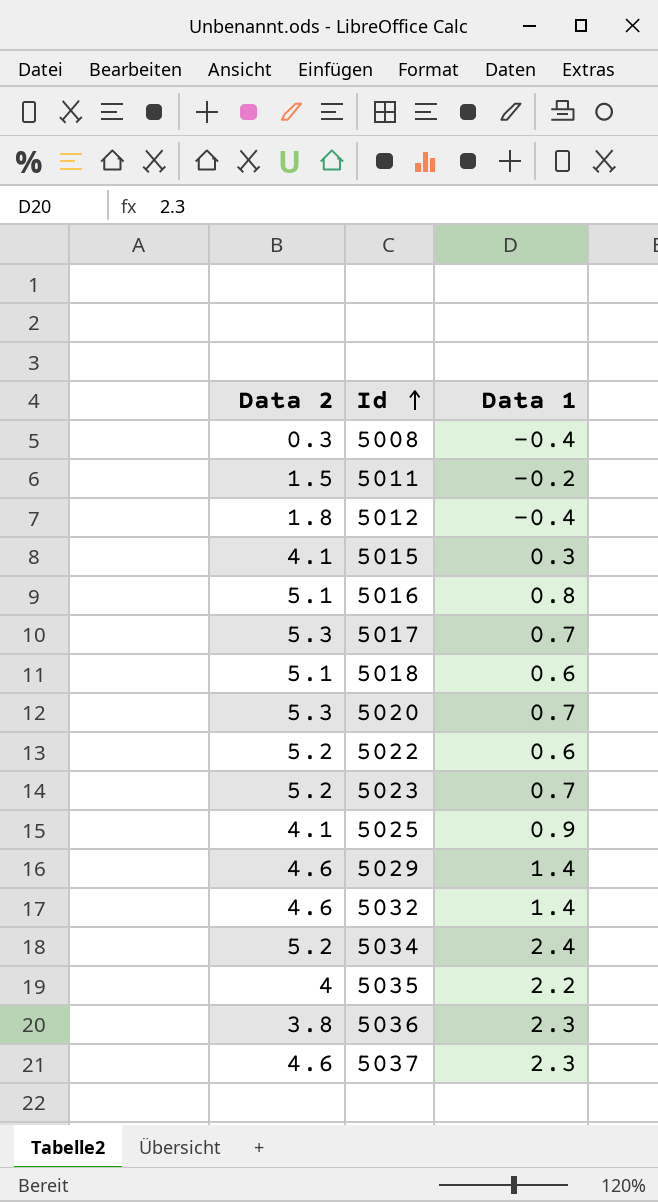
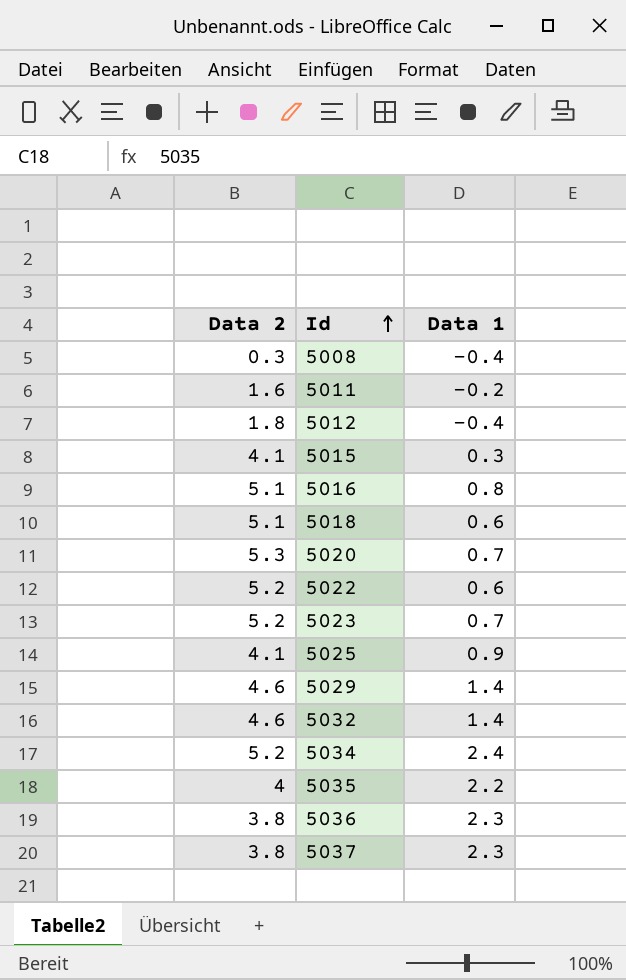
row 5017: 5.3 | 0.7 -> none
5011 | Data 2: 1.5 -> 1.6
5037 | Data 2: 4.6 -> 3.8

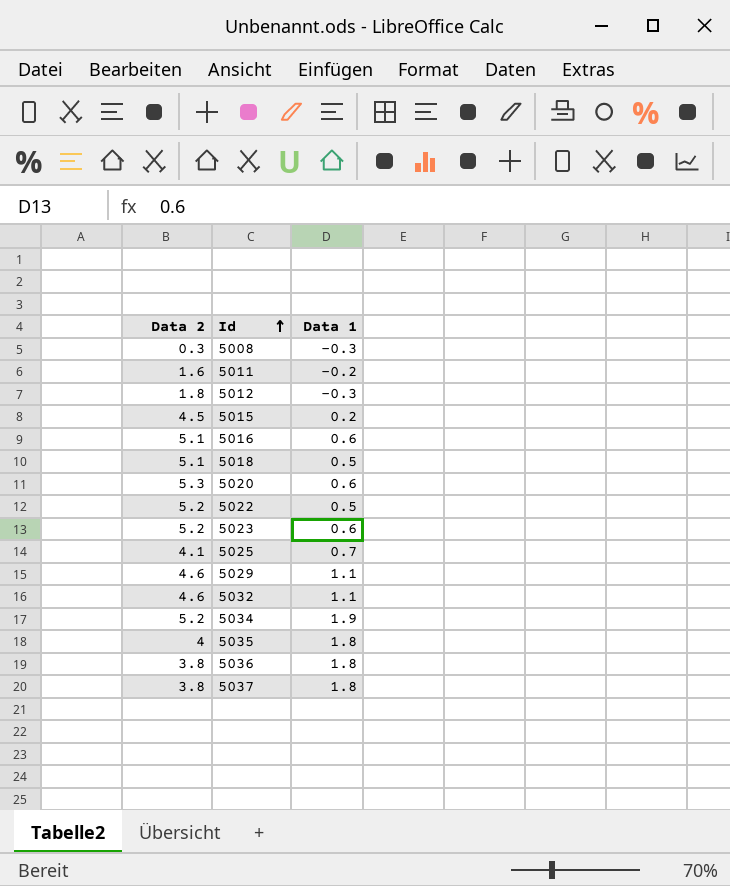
5008 | Data 1: -0.4 -> -0.3
5012 | Data 1: -0.4 -> -0.3
5015 | Data 2: 4.1 -> 4.5
5015 | Data 1: 0.3 -> 0.2
5016 | Data 1: 0.8 -> 0.6
5018 | Data 1: 0.6 -> 0.5
5020 | Data 1: 0.7 -> 0.6
5022 | Data 1: 0.6 -> 0.5
5023 | Data 1: 0.7 -> 0.6
5025 | Data 1: 0.9 -> 0.7
5029 | Data 1: 1.4 -> 1.1
5032 | Data 1: 1.4 -> 1.1
5034 | Data 1: 2.4 -> 1.9
5035 | Data 1: 2.2 -> 1.8
5036 | Data 1: 2.3 -> 1.8
5037 | Data 1: 2.3 -> 1.8

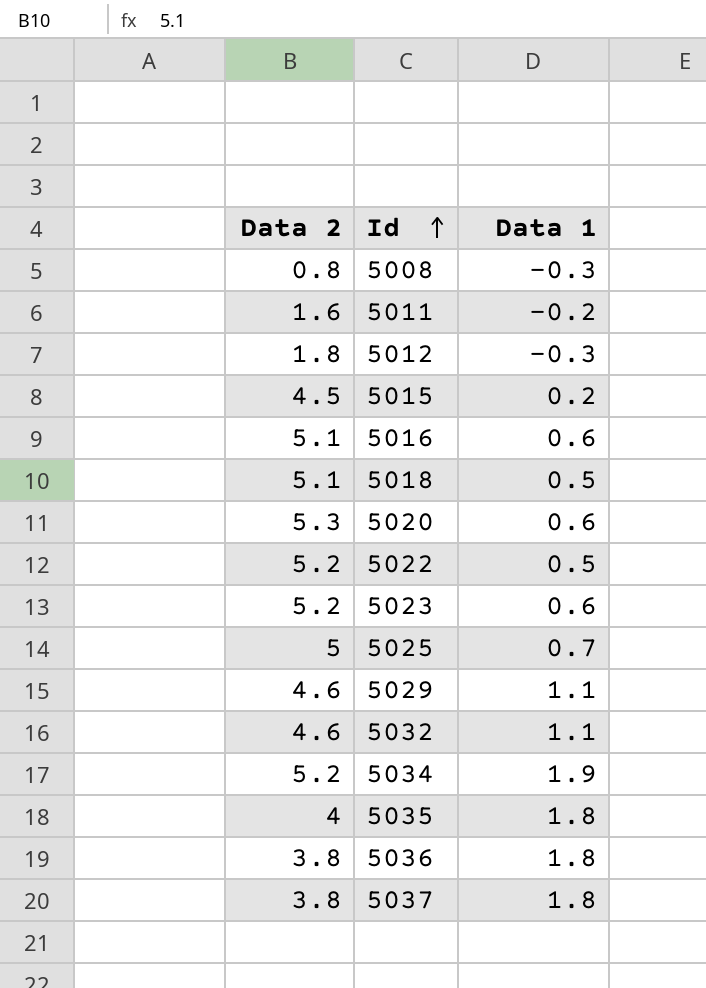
5008 | Data 2: 0.3 -> 0.8
5025 | Data 2: 4.1 -> 5

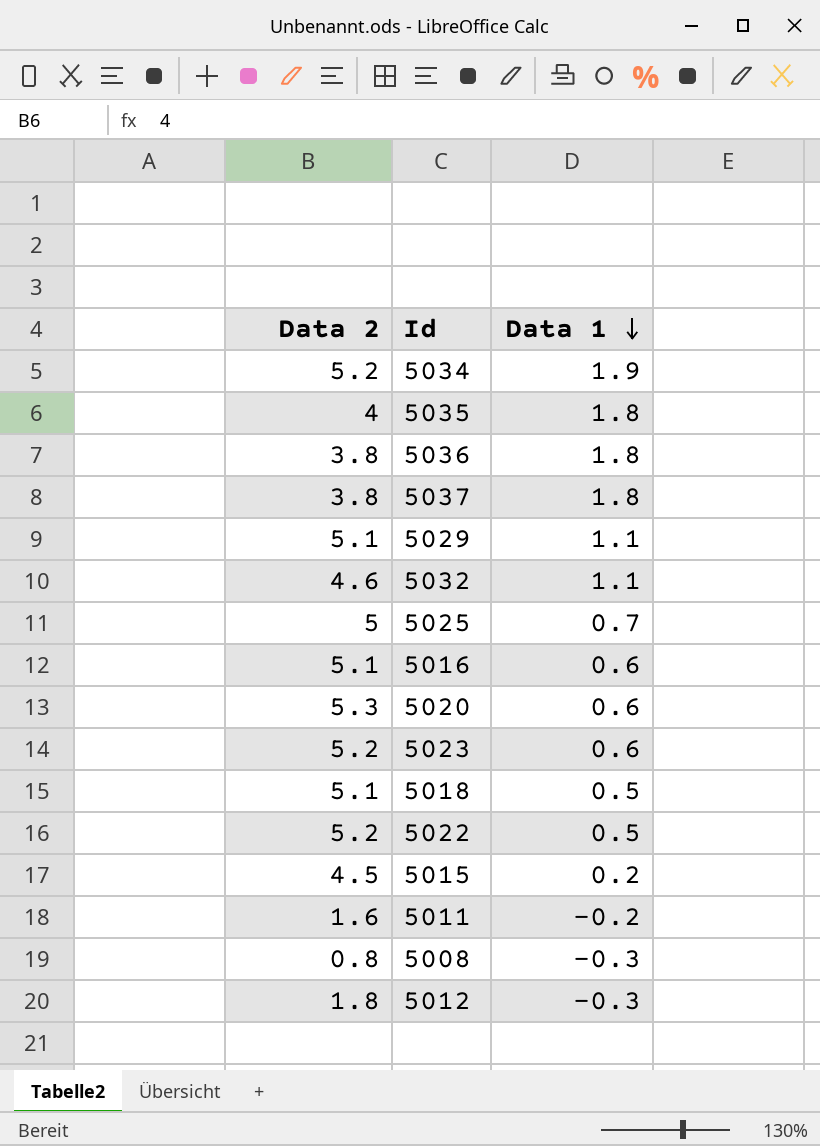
row order: Id ascending -> Data 1 descending
5029 | Data 2: 4.6 -> 5.1

